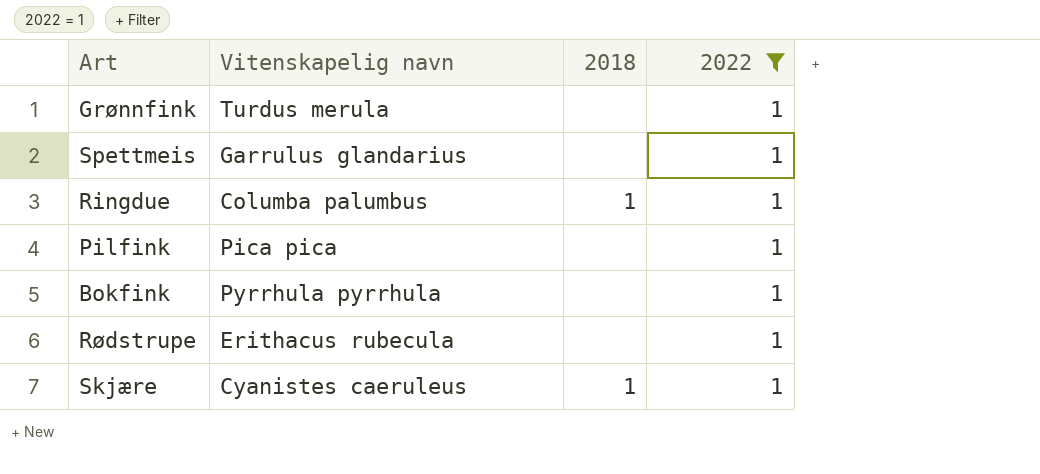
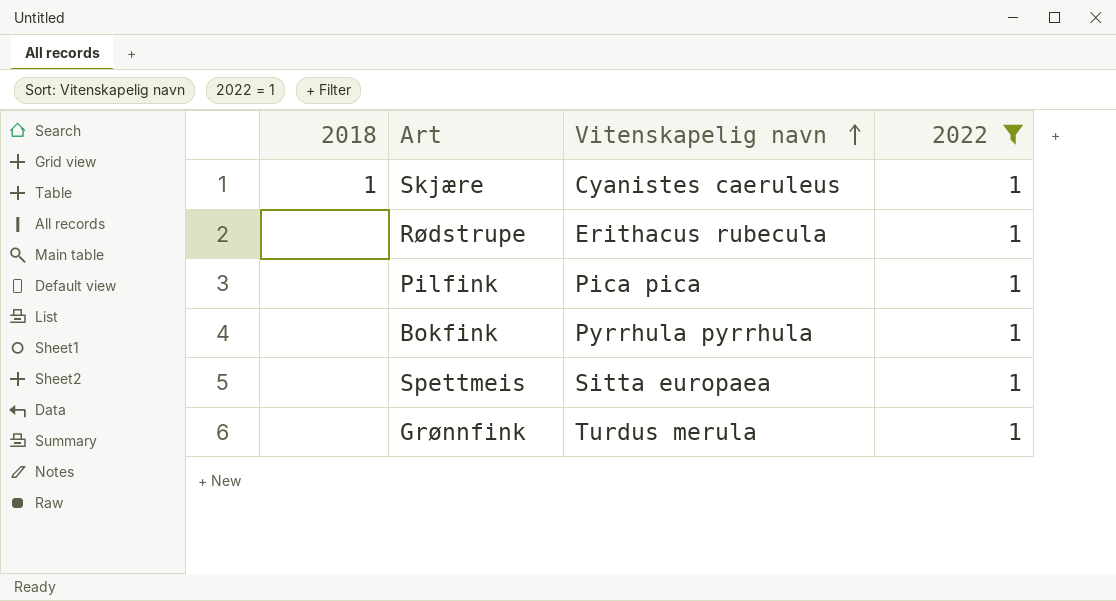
row order: none -> Vitenskapelig navn ascending
column 2018 | position: 3 -> 1
row Ringdue: Columba palumbus | 1 | 1 -> none
Spettmeis | Vitenskapelig navn: Garrulus glandarius -> Sitta europaea

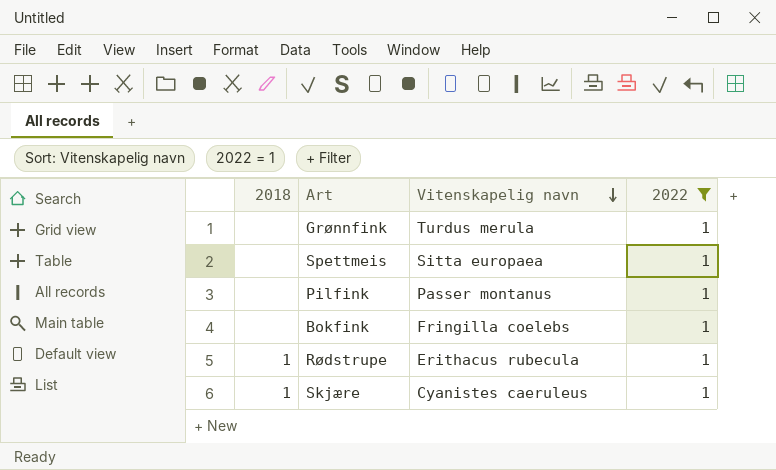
row order: Vitenskapelig navn ascending -> Vitenskapelig navn descending
Pilfink | Vitenskapelig navn: Pica pica -> Passer montanus
Bokfink | Vitenskapelig navn: Pyrrhula pyrrhula -> Fringilla coelebs
Rødstrupe | 2018: none -> 1

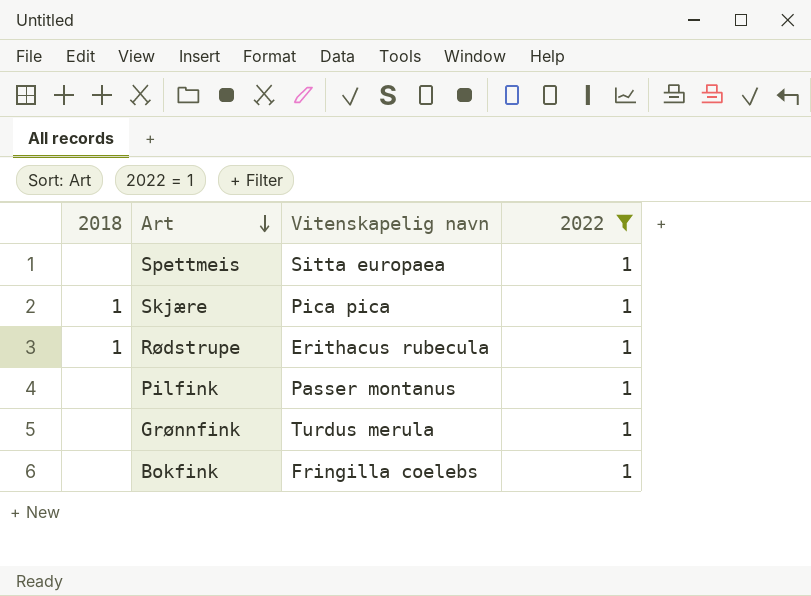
row order: Vitenskapelig navn descending -> Art descending
Skjære | Vitenskapelig navn: Cyanistes caeruleus -> Pica pica

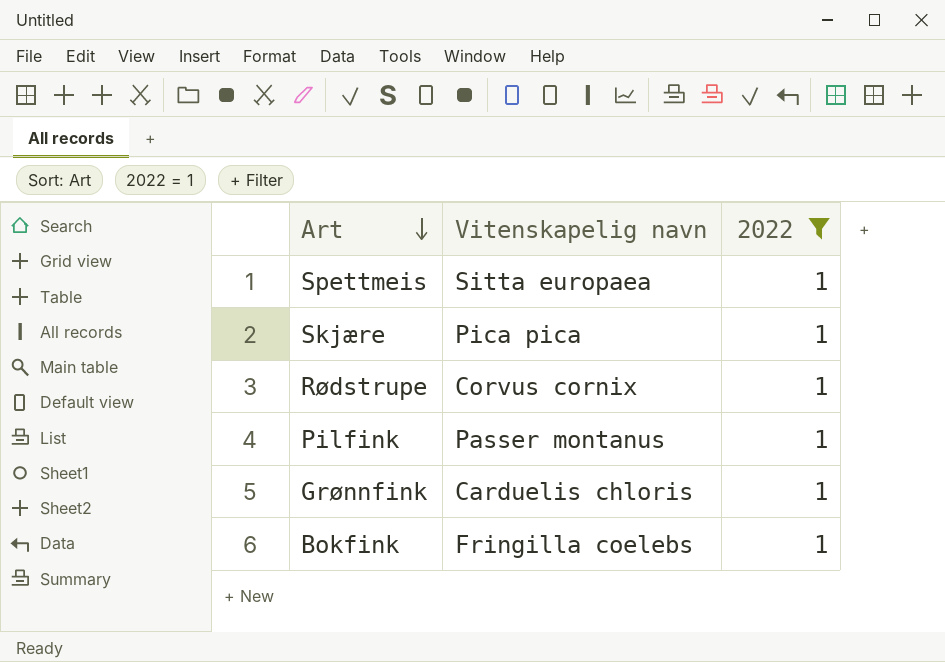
column 2018 | position: 1 -> none
Rødstrupe | Vitenskapelig navn: Erithacus rubecula -> Corvus cornix
Grønnfink | Vitenskapelig navn: Turdus merula -> Carduelis chloris

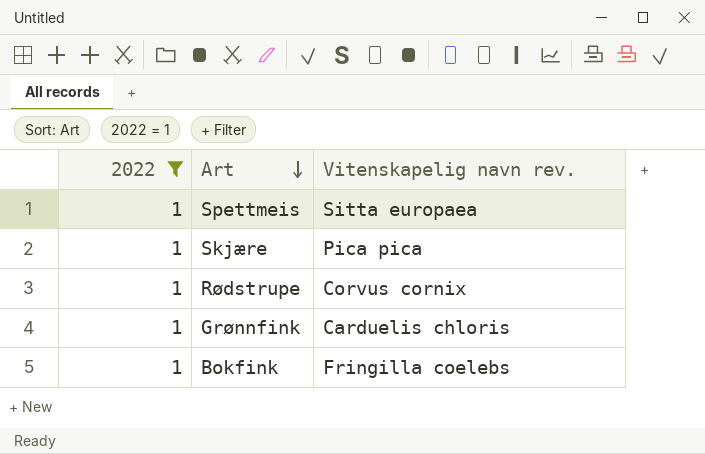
column 2022 | position: 3 -> 1
column name: Vitenskapelig navn -> Vitenskapelig navn rev.
row Pilfink: Passer montanus | 1 -> none

